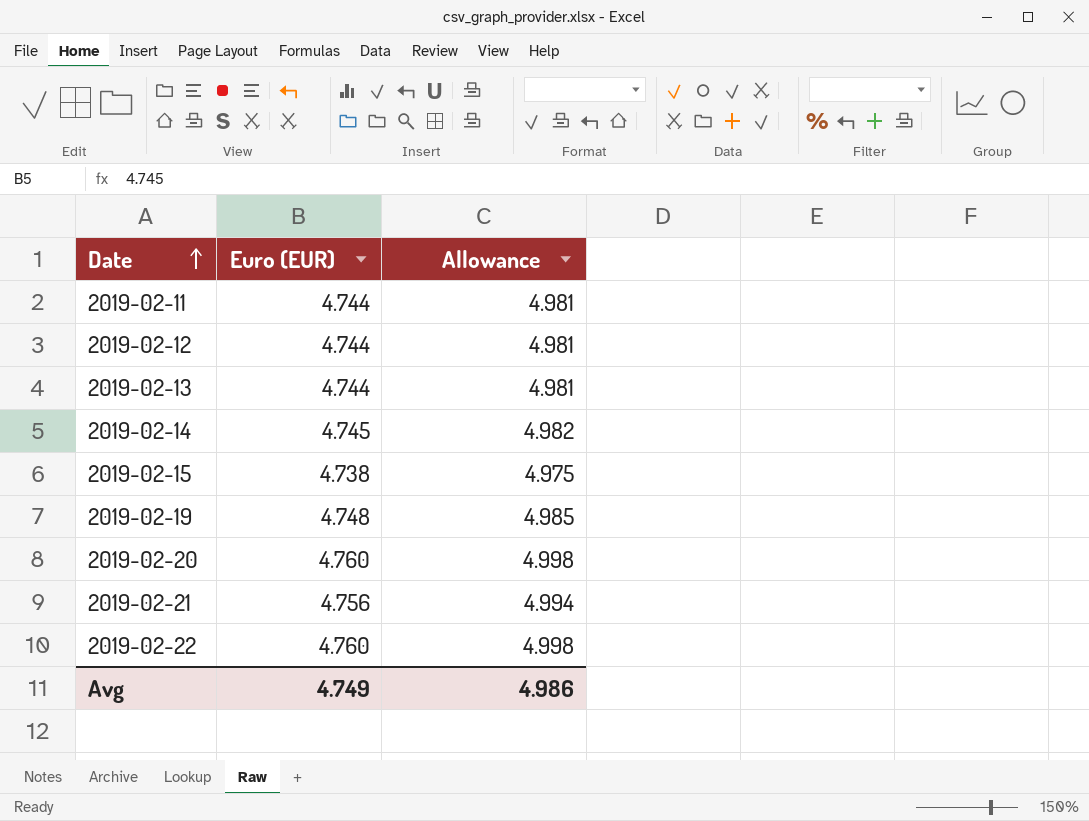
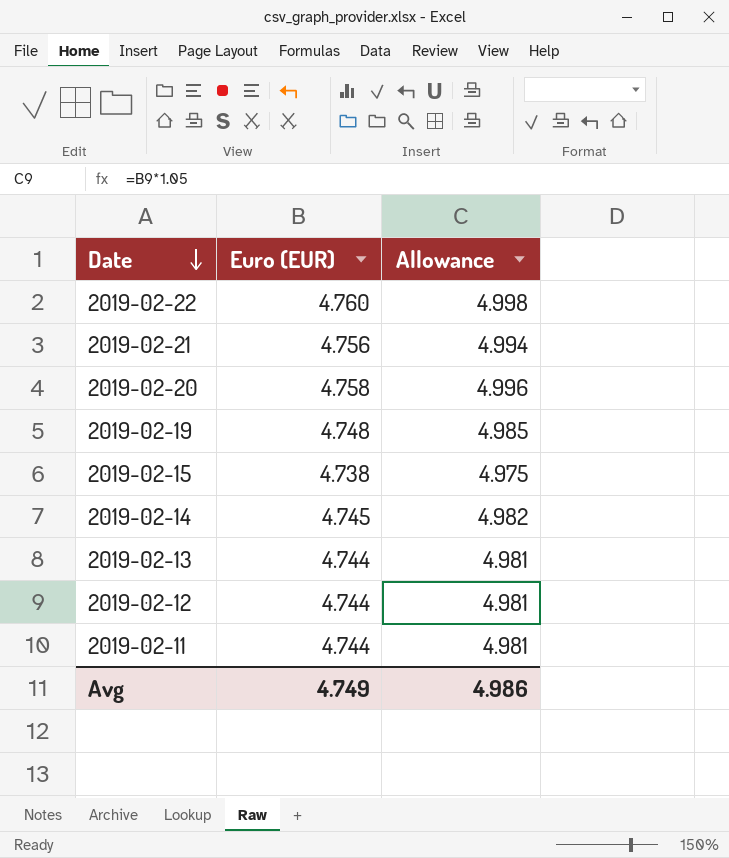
row order: Date ascending -> Date descending
2019-02-20 | Euro (EUR): 4.760 -> 4.758
2019-02-20 | Allowance: 4.998 -> 4.996

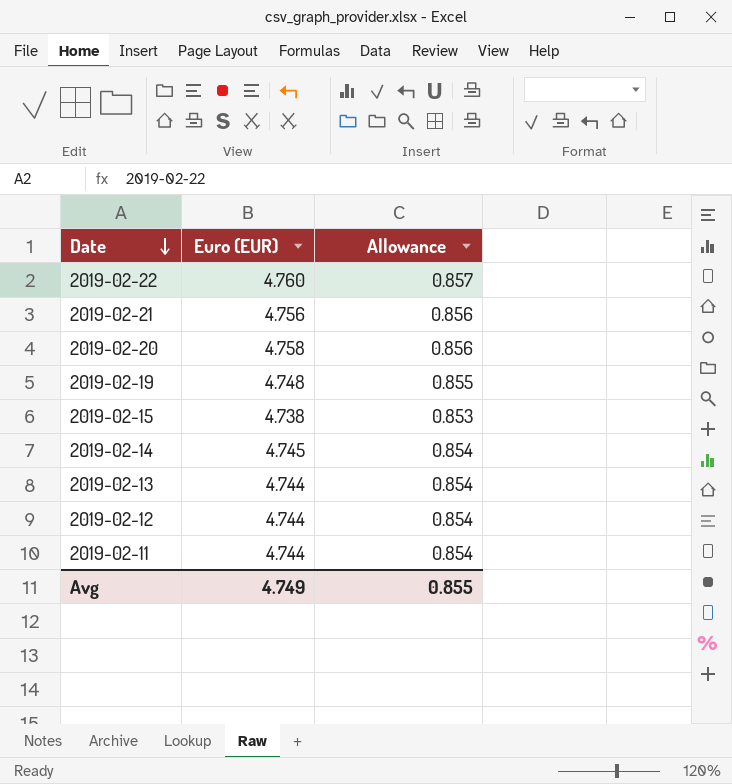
column Allowance | formula: [Euro (EUR)] * 1.05 -> [Euro (EUR)] * 0.18
Avg | Allowance: 4.986 -> 0.855

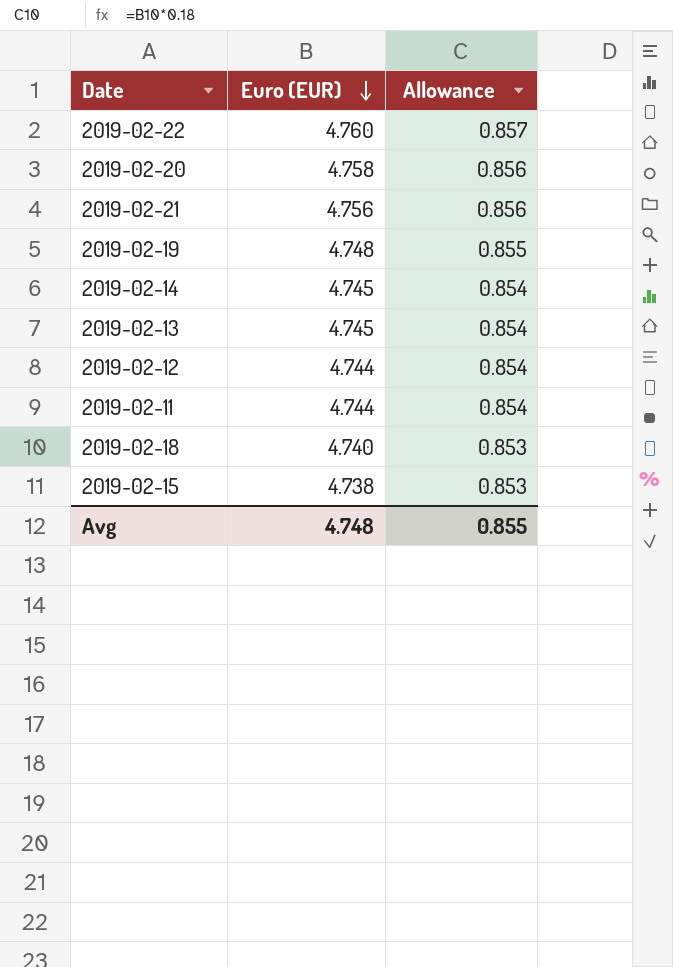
row order: Date descending -> Euro (EUR) descending
2019-02-13 | Euro (EUR): 4.744 -> 4.745
row 2019-02-18: none -> 4.740 | 0.853
Avg | Euro (EUR): 4.749 -> 4.748

